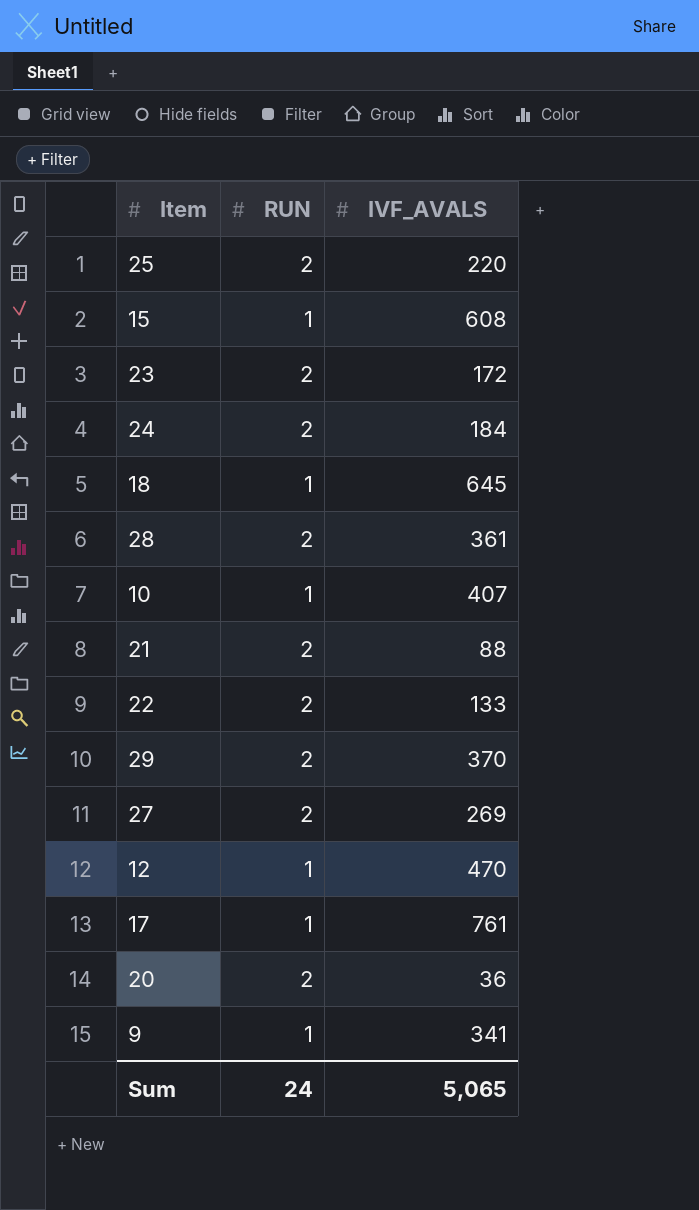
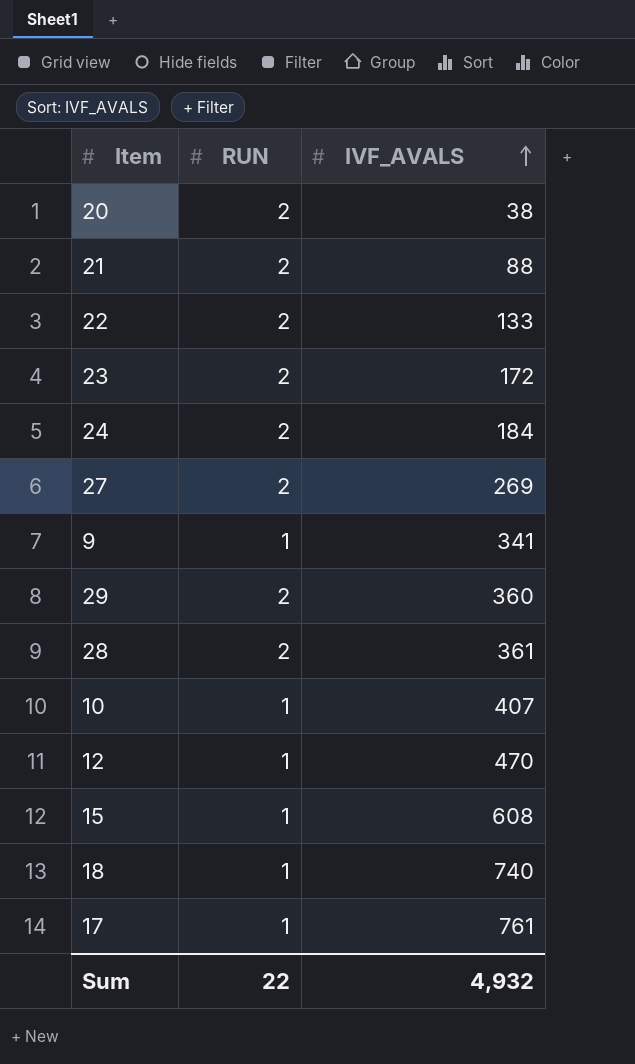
row order: none -> IVF_AVALS ascending
row 25: 2 | 220 -> none
20 | IVF_AVALS: 36 -> 38
29 | IVF_AVALS: 370 -> 360
18 | IVF_AVALS: 645 -> 740
Sum | RUN: 24 -> 22
Sum | IVF_AVALS: 5,065 -> 4,932

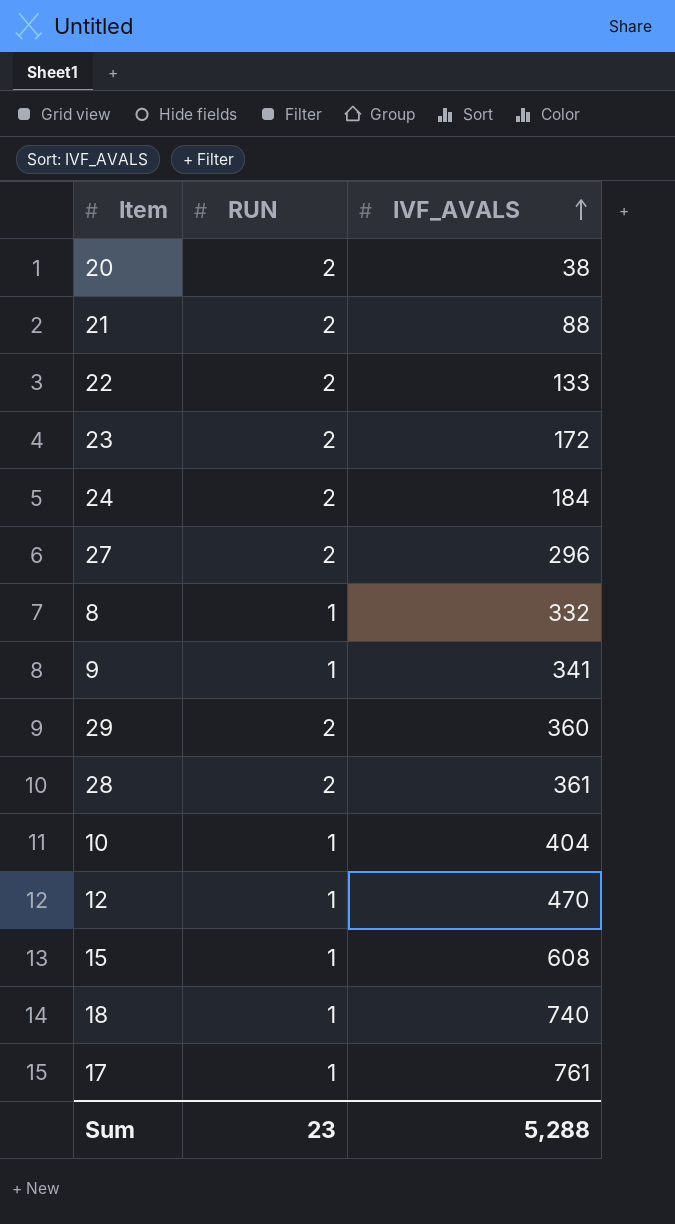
27 | IVF_AVALS: 269 -> 296
row 8: none -> 1 | 332
10 | IVF_AVALS: 407 -> 404
Sum | RUN: 22 -> 23
Sum | IVF_AVALS: 4,932 -> 5,288

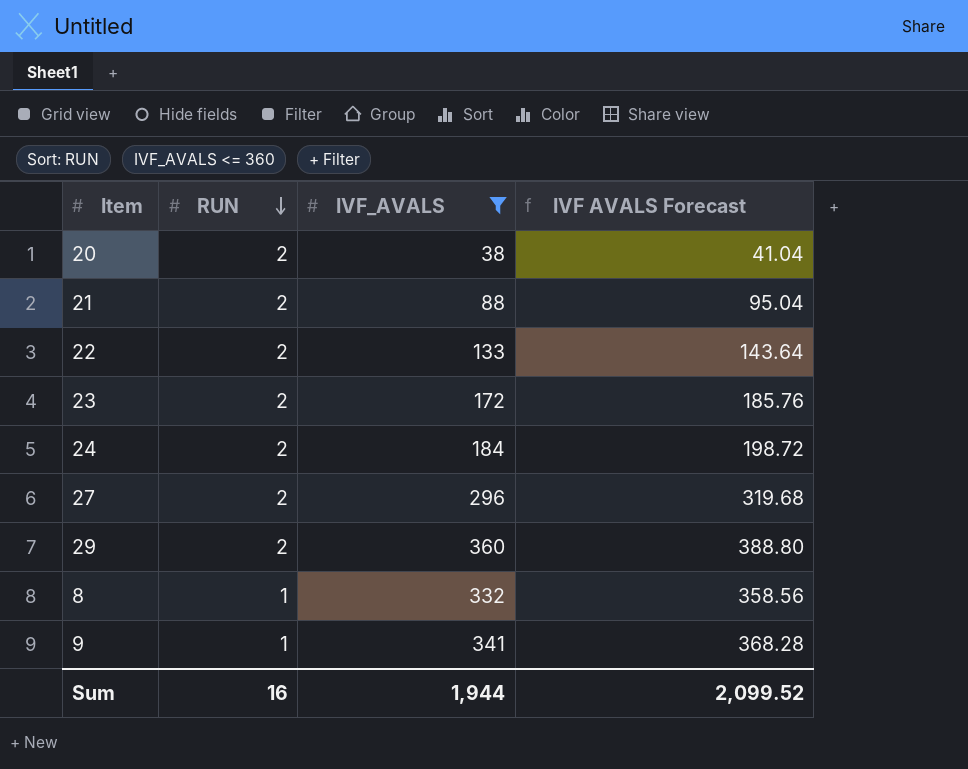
filter: none -> IVF_AVALS <= 360
row order: IVF_AVALS ascending -> RUN descending
column IVF AVALS Forecast | formula: none -> [IVF_AVALS] * 1.08
Sum | RUN: 23 -> 16
Sum | IVF_AVALS: 5,288 -> 1,944

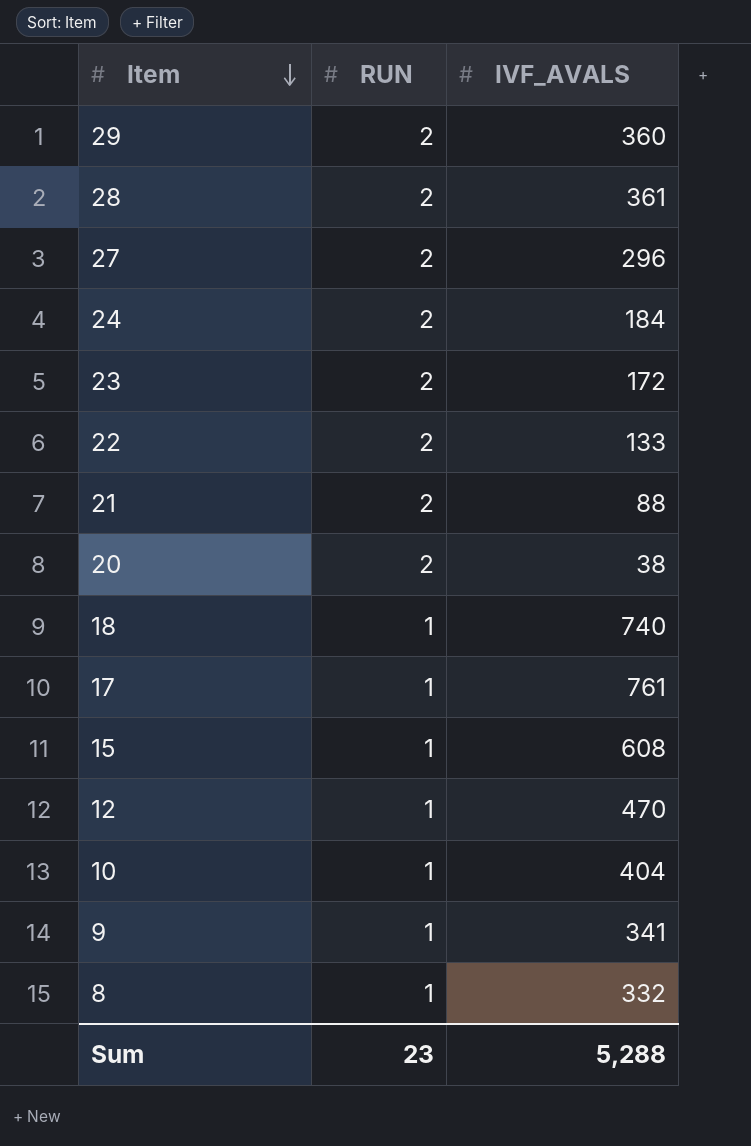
filter: IVF_AVALS <= 360 -> none
row order: RUN descending -> Item descending
column IVF AVALS Forecast | formula: [IVF_AVALS] * 1.08 -> none
Sum | RUN: 16 -> 23
Sum | IVF_AVALS: 1,944 -> 5,288

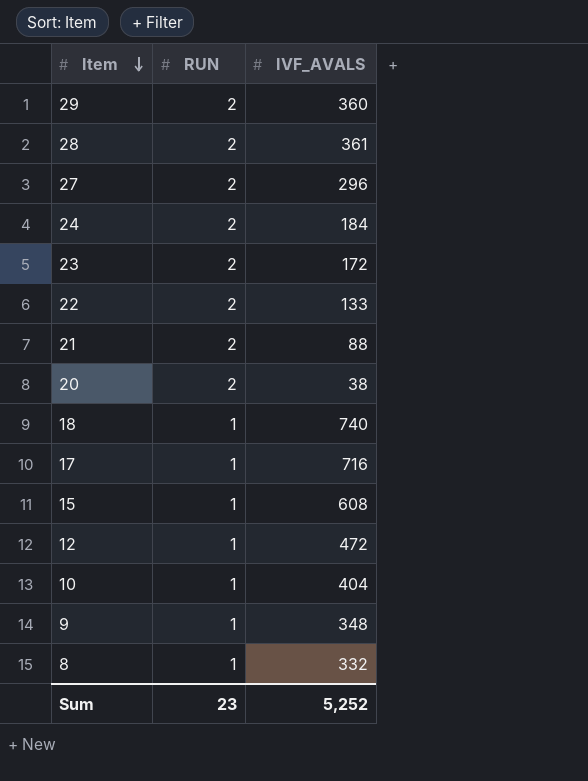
17 | IVF_AVALS: 761 -> 716
12 | IVF_AVALS: 470 -> 472
9 | IVF_AVALS: 341 -> 348
Sum | IVF_AVALS: 5,288 -> 5,252

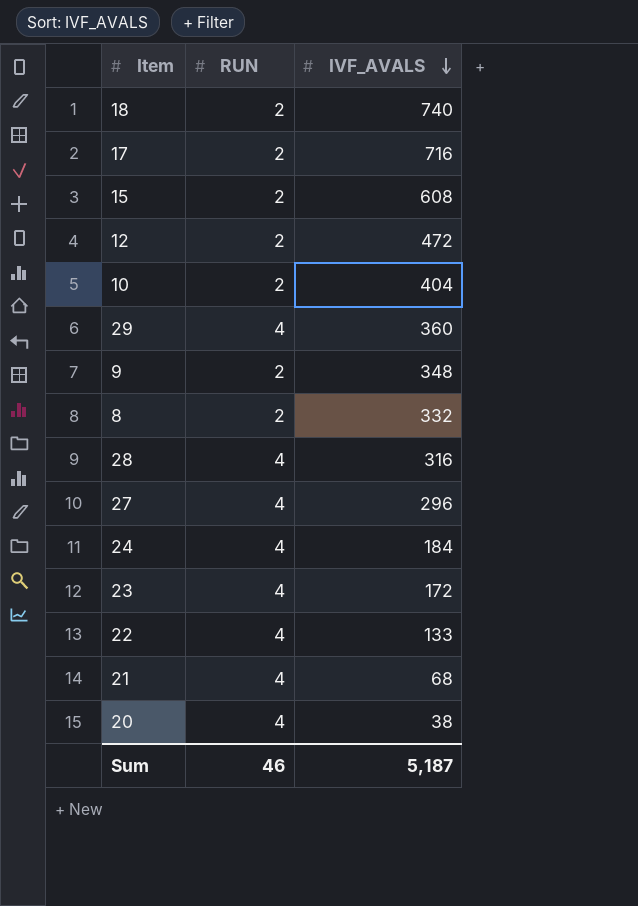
row order: Item descending -> IVF_AVALS descending
18 | RUN: 1 -> 2
17 | RUN: 1 -> 2
15 | RUN: 1 -> 2
12 | RUN: 1 -> 2
10 | RUN: 1 -> 2
29 | RUN: 2 -> 4
9 | RUN: 1 -> 2
8 | RUN: 1 -> 2
28 | RUN: 2 -> 4
28 | IVF_AVALS: 361 -> 316
27 | RUN: 2 -> 4
24 | RUN: 2 -> 4
23 | RUN: 2 -> 4
22 | RUN: 2 -> 4
21 | RUN: 2 -> 4
21 | IVF_AVALS: 88 -> 68
20 | RUN: 2 -> 4
Sum | RUN: 23 -> 46
Sum | IVF_AVALS: 5,252 -> 5,187

